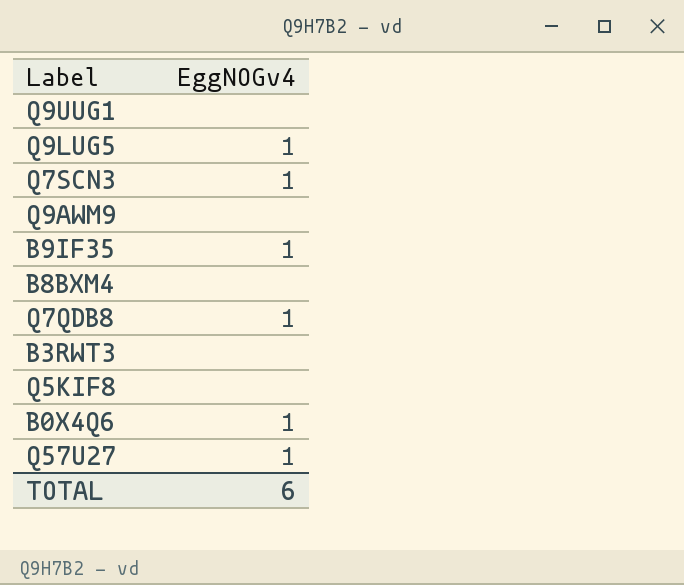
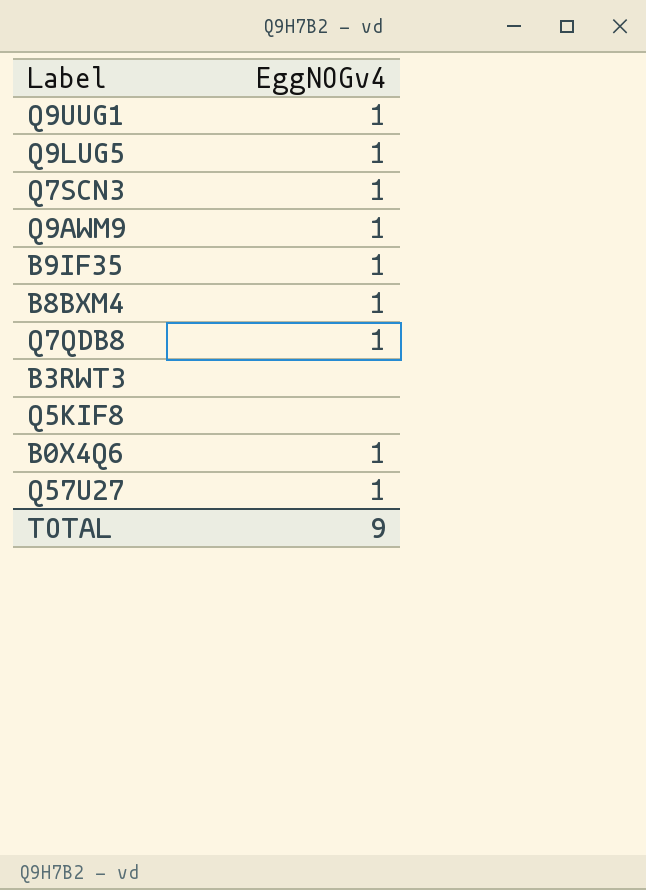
Q9UUG1 | EggNOGv4: none -> 1
Q9AWM9 | EggNOGv4: none -> 1
B8BXM4 | EggNOGv4: none -> 1
TOTAL | EggNOGv4: 6 -> 9

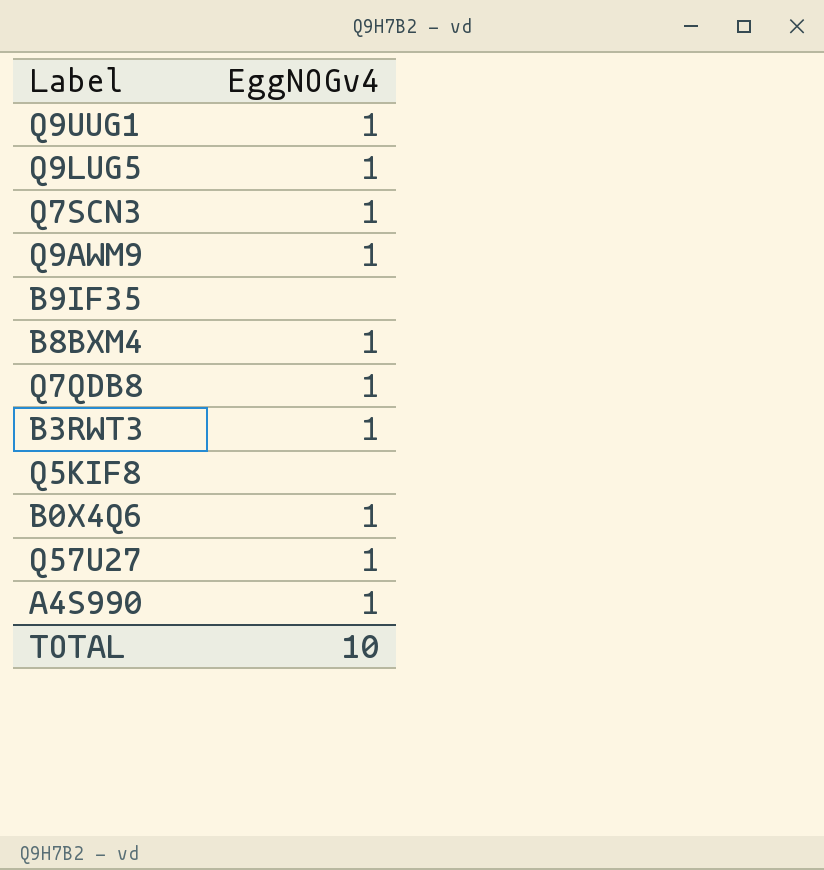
B9IF35 | EggNOGv4: 1 -> none
B3RWT3 | EggNOGv4: none -> 1
row A4S990: none -> 1
TOTAL | EggNOGv4: 9 -> 10

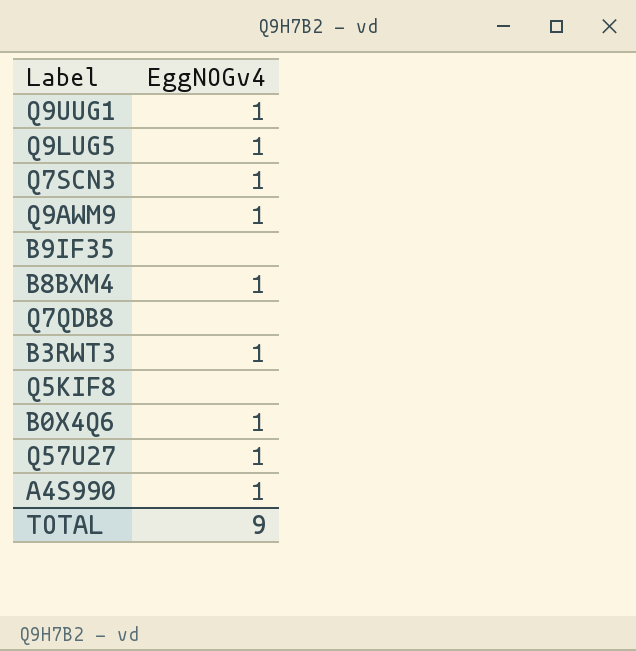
Q7QDB8 | EggNOGv4: 1 -> none
TOTAL | EggNOGv4: 10 -> 9

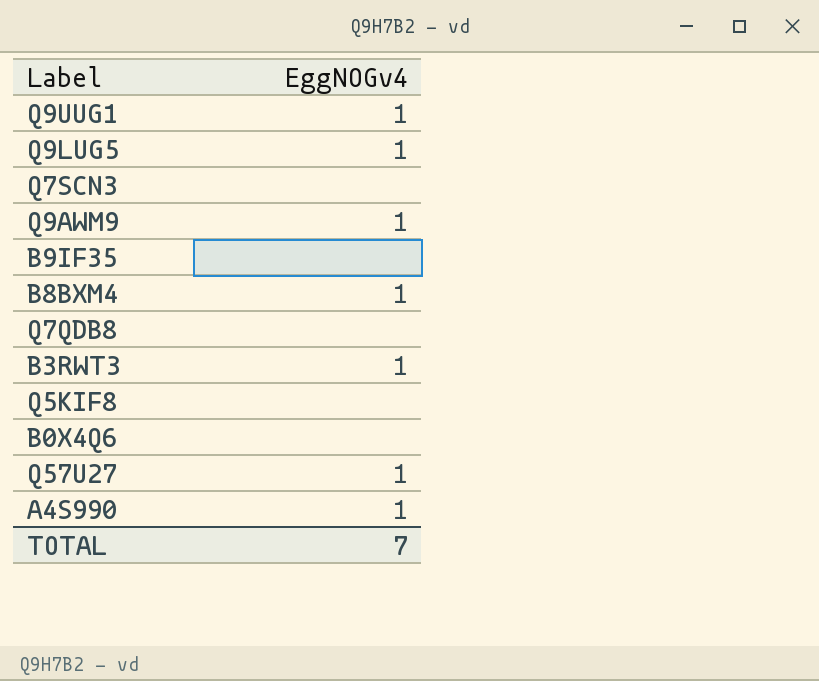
Q7SCN3 | EggNOGv4: 1 -> none
B0X4Q6 | EggNOGv4: 1 -> none
TOTAL | EggNOGv4: 9 -> 7

